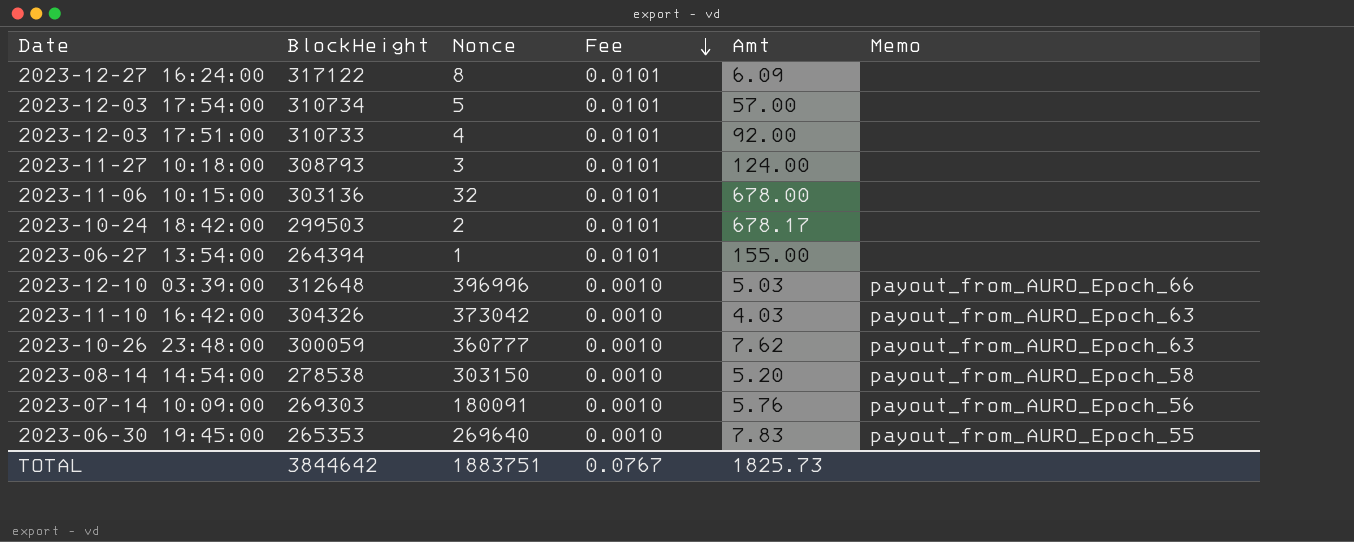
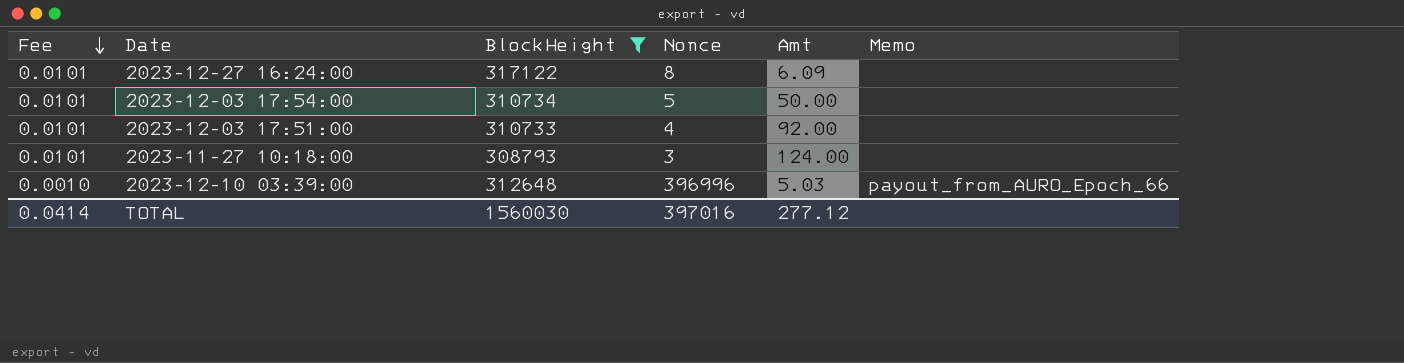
filter: none -> BlockHeight >= 308793
column Fee | position: 4 -> 1
2023-12-03 17:54:00 | Amt: 57.00 -> 50.00
TOTAL | Fee: 0.0767 -> 0.0414
TOTAL | BlockHeight: 3844642 -> 1560030
TOTAL | Nonce: 1883751 -> 397016
TOTAL | Amt: 1825.73 -> 277.12

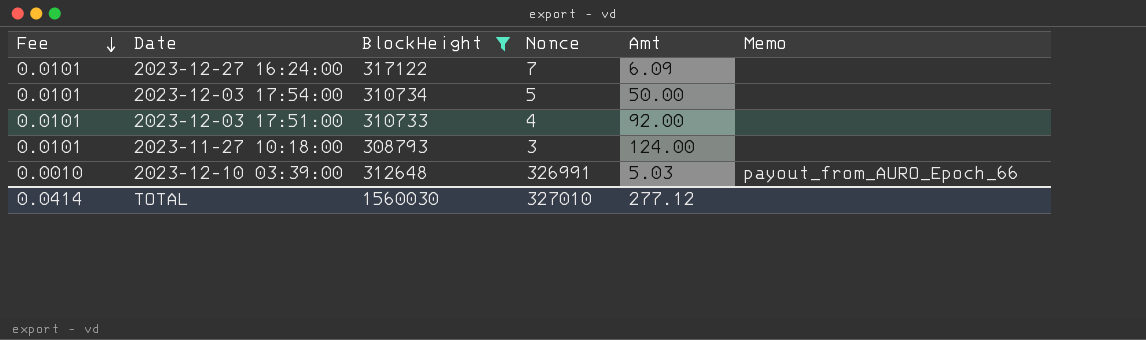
2023-12-27 16:24:00 | Nonce: 8 -> 7
2023-12-10 03:39:00 | Nonce: 396996 -> 326991
TOTAL | Nonce: 397016 -> 327010

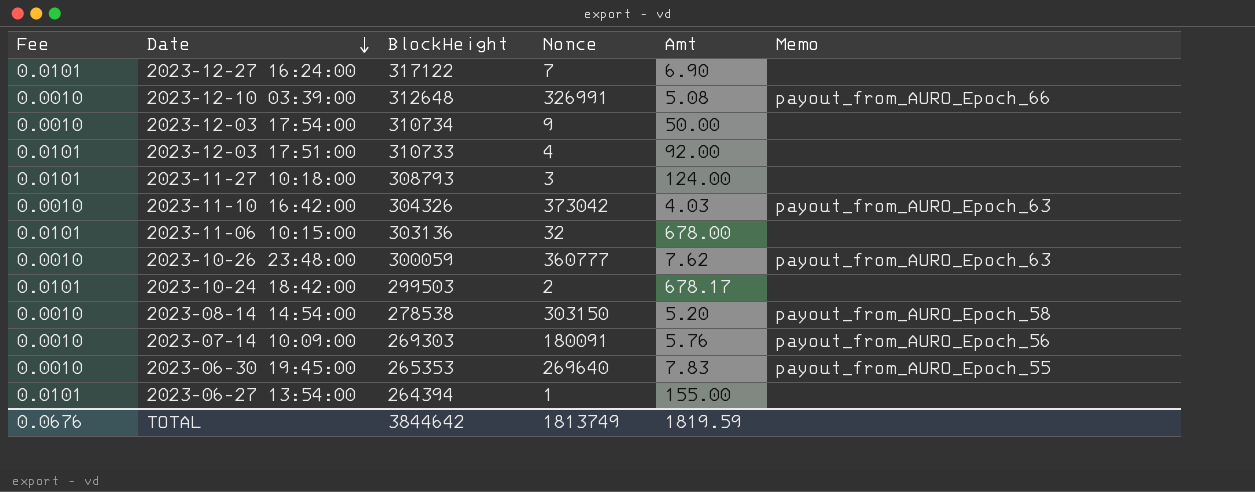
filter: BlockHeight >= 308793 -> none
row order: Fee descending -> Date descending
2023-12-27 16:24:00 | Amt: 6.09 -> 6.90
2023-12-10 03:39:00 | Amt: 5.03 -> 5.08
2023-12-03 17:54:00 | Fee: 0.0101 -> 0.0010
2023-12-03 17:54:00 | Nonce: 5 -> 9
TOTAL | Fee: 0.0414 -> 0.0676
TOTAL | BlockHeight: 1560030 -> 3844642
TOTAL | Nonce: 327010 -> 1813749
TOTAL | Amt: 277.12 -> 1819.59

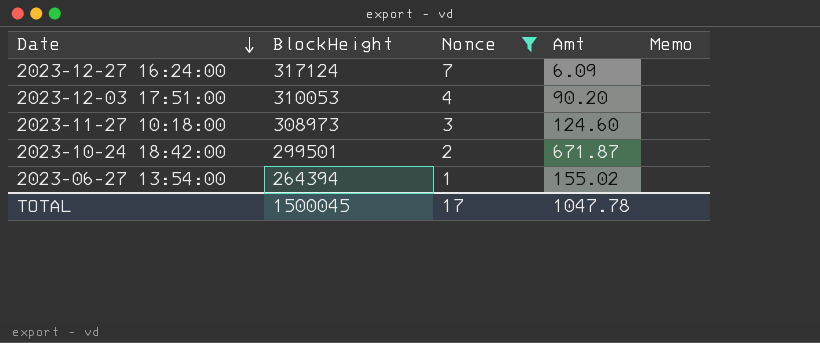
filter: none -> Nonce <= 7
column Fee | position: 1 -> none
2023-12-27 16:24:00 | BlockHeight: 317122 -> 317124
2023-12-27 16:24:00 | Amt: 6.90 -> 6.09
2023-12-03 17:51:00 | BlockHeight: 310733 -> 310053
2023-12-03 17:51:00 | Amt: 92.00 -> 90.20
2023-11-27 10:18:00 | BlockHeight: 308793 -> 308973
2023-11-27 10:18:00 | Amt: 124.00 -> 124.60
2023-10-24 18:42:00 | BlockHeight: 299503 -> 299501
2023-10-24 18:42:00 | Amt: 678.17 -> 671.87
2023-06-27 13:54:00 | Amt: 155.00 -> 155.02
TOTAL | BlockHeight: 3844642 -> 1500045
TOTAL | Nonce: 1813749 -> 17
TOTAL | Amt: 1819.59 -> 1047.78

